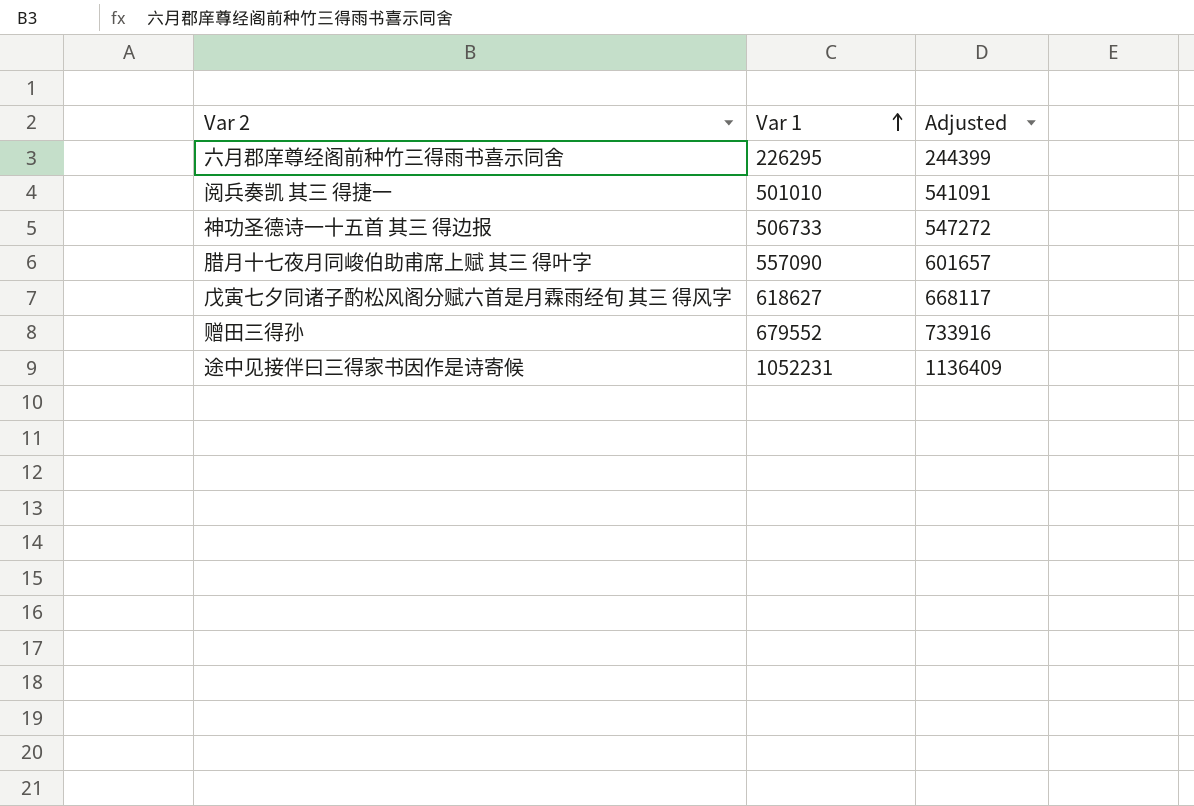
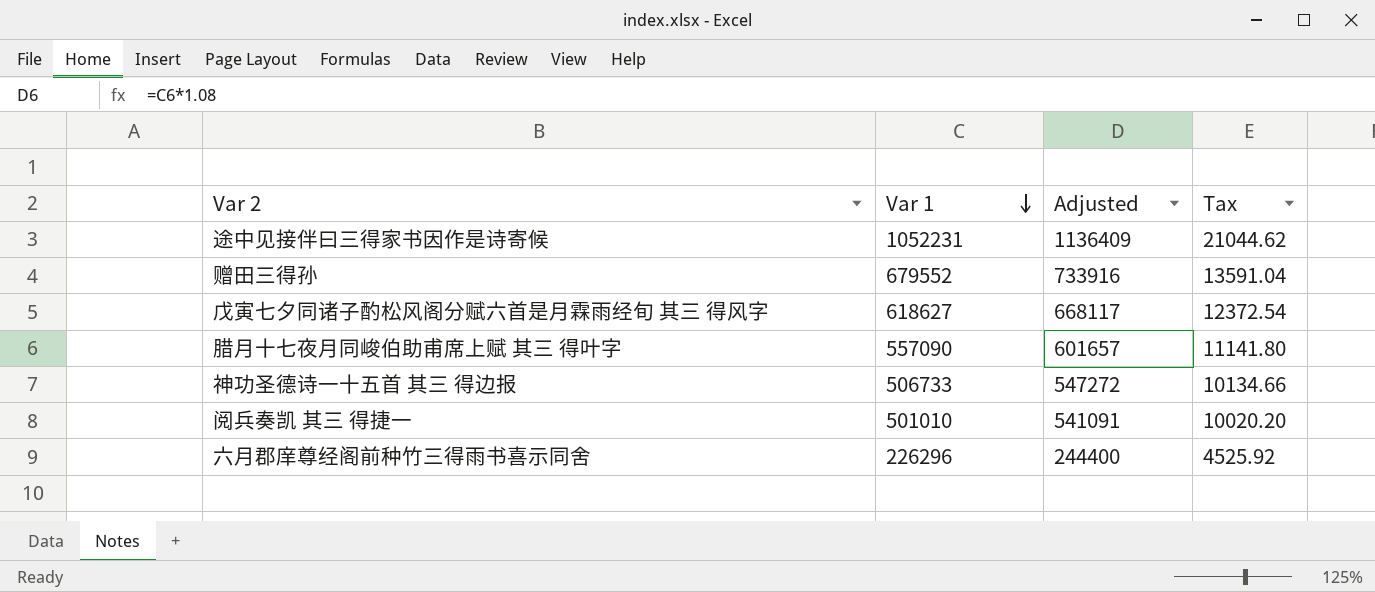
row order: Var 1 ascending -> Var 1 descending
column Tax | formula: none -> [Var 1] * 0.02
六月郡庠尊经阁前种竹三得雨书喜示同舍 | Var 1: 226295 -> 226296
六月郡庠尊经阁前种竹三得雨书喜示同舍 | Adjusted: 244399 -> 244400

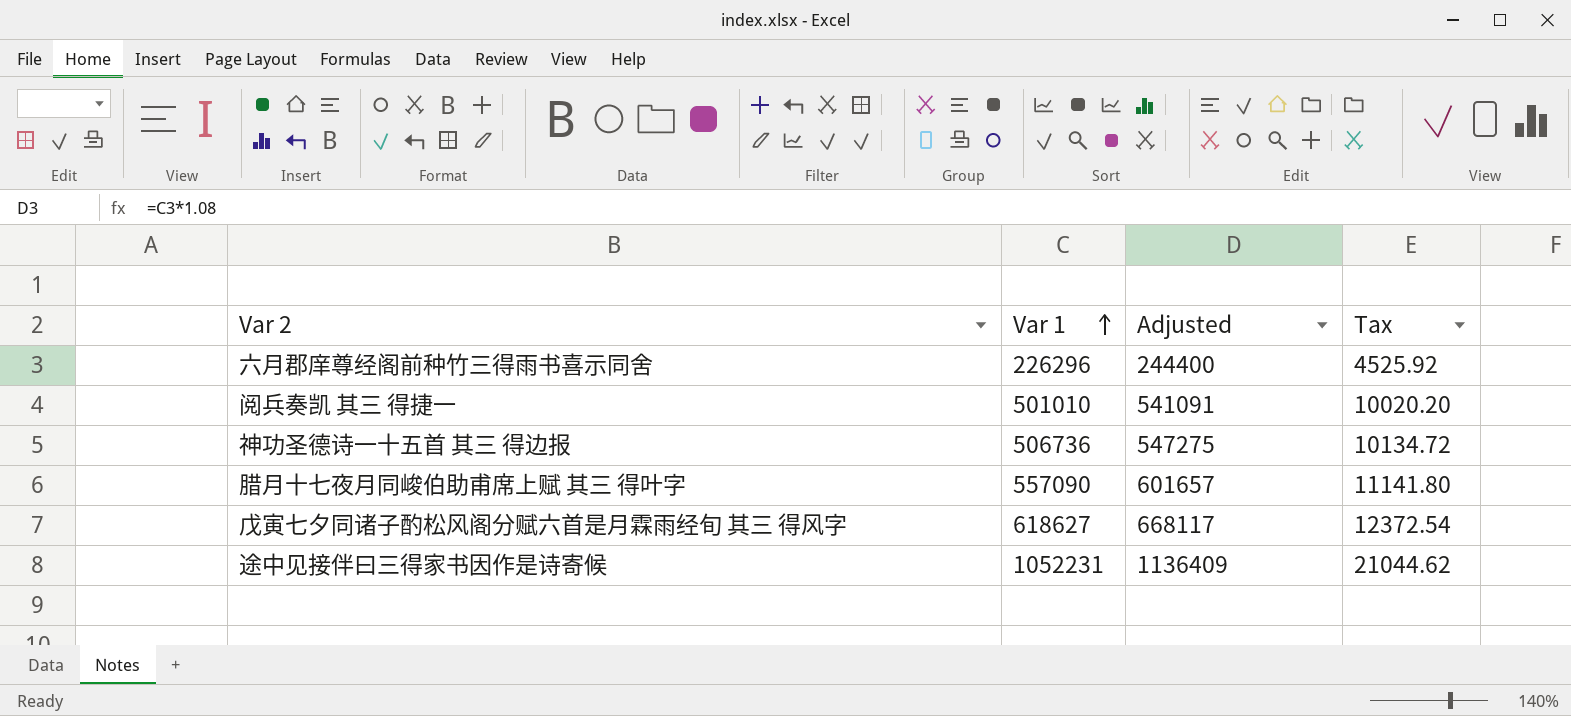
row order: Var 1 descending -> Var 1 ascending
row 赠田三得孙: 679552 | 733916 | 13591.04 -> none
神功圣德诗一十五首 其三 得边报 | Var 1: 506733 -> 506736
神功圣德诗一十五首 其三 得边报 | Adjusted: 547272 -> 547275
神功圣德诗一十五首 其三 得边报 | Tax: 10134.66 -> 10134.72

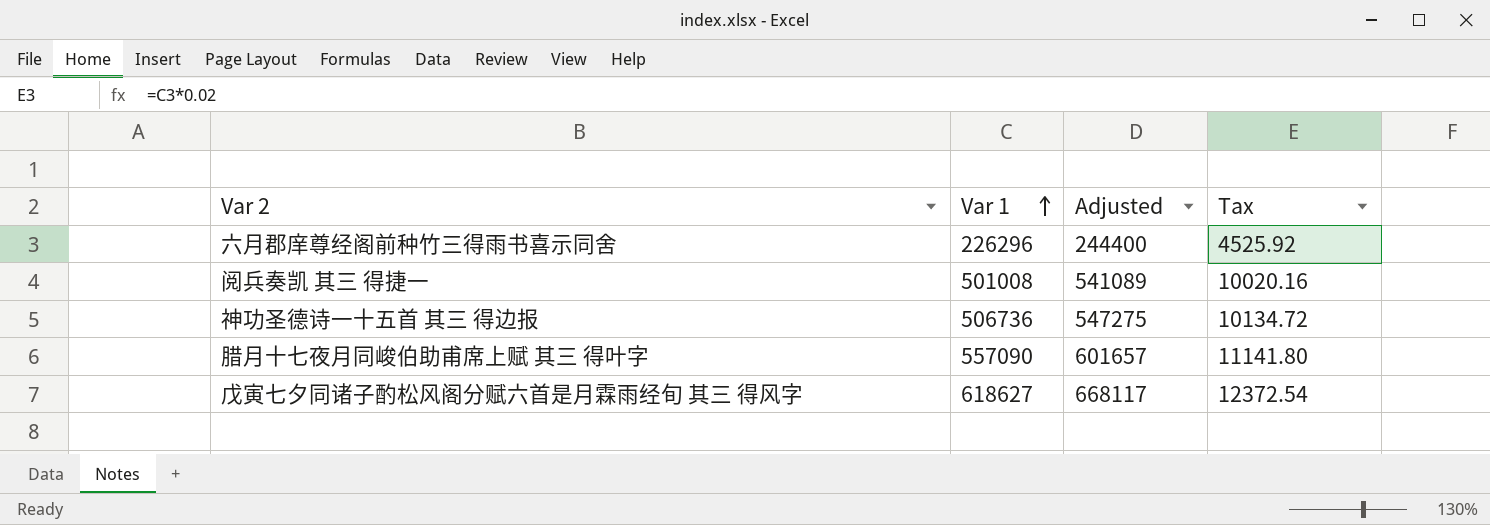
row 途中见接伴曰三得家书因作是诗寄候: 1052231 | 1136409 | 21044.62 -> none
阅兵奏凯 其三 得捷一 | Var 1: 501010 -> 501008
阅兵奏凯 其三 得捷一 | Adjusted: 541091 -> 541089
阅兵奏凯 其三 得捷一 | Tax: 10020.20 -> 10020.16

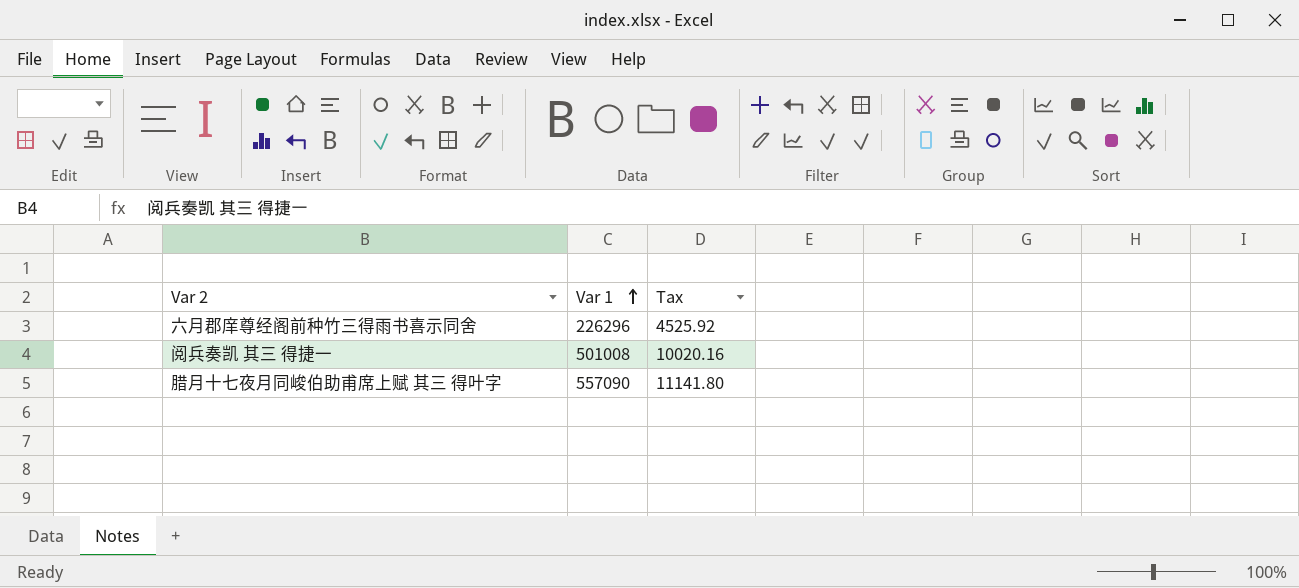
column Adjusted | formula: [Var 1] * 1.08 -> none
row 神功圣德诗一十五首 其三 得边报: 506736 | 547275 | 10134.72 -> none
row 戊寅七夕同诸子酌松风阁分赋六首是月霖雨经旬 其三 得风字: 618627 | 668117 | 12372.54 -> none

